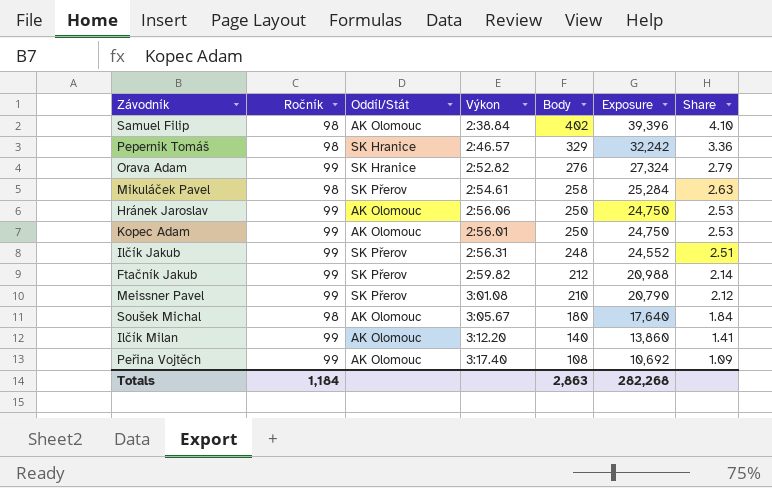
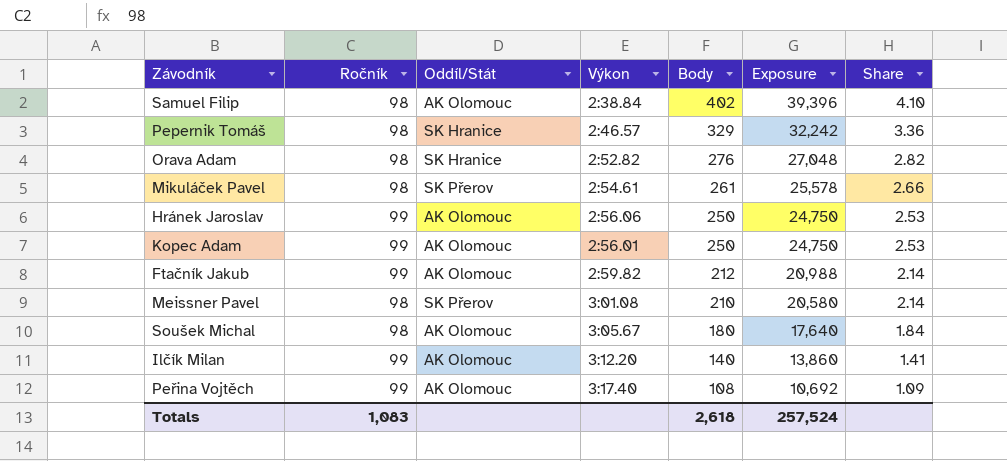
row Ilčík Jakub: 99 | SK Přerov | 2:56.31 | 248 | 24,552 | 2.51 -> none
Orava Adam | Ročník: 99 -> 98
Orava Adam | Exposure: 27,324 -> 27,048
Orava Adam | Share: 2.79 -> 2.82
Mikuláček Pavel | Body: 258 -> 261
Mikuláček Pavel | Exposure: 25,284 -> 25,578
Mikuláček Pavel | Share: 2.63 -> 2.66
Ftačník Jakub | Oddíl/Stát: SK Přerov -> AK Olomouc
Meissner Pavel | Ročník: 99 -> 98
Meissner Pavel | Exposure: 20,790 -> 20,580
Meissner Pavel | Share: 2.12 -> 2.14
Totals | Ročník: 1,184 -> 1,083
Totals | Body: 2,863 -> 2,618
Totals | Exposure: 282,268 -> 257,524

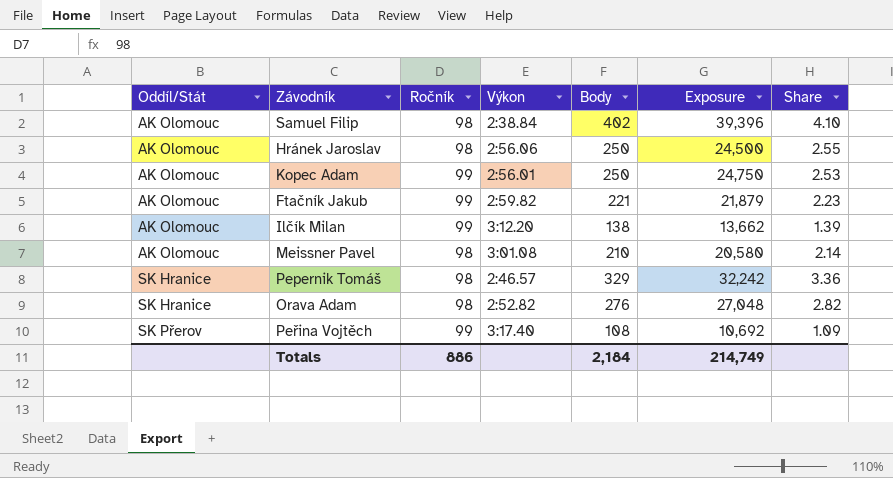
row order: Body descending -> Oddíl/Stát ascending
column Oddíl/Stát | position: 3 -> 1
row Mikuláček Pavel: 98 | SK Přerov | 2:54.61 | 261 | 25,578 | 2.66 -> none
row Soušek Michal: 98 | AK Olomouc | 3:05.67 | 180 | 17,640 | 1.84 -> none
Hránek Jaroslav | Ročník: 99 -> 98
Hránek Jaroslav | Exposure: 24,750 -> 24,500
Hránek Jaroslav | Share: 2.53 -> 2.55
Ftačník Jakub | Body: 212 -> 221
Ftačník Jakub | Exposure: 20,988 -> 21,879
Ftačník Jakub | Share: 2.14 -> 2.23
Ilčík Milan | Body: 140 -> 138
Ilčík Milan | Exposure: 13,860 -> 13,662
Ilčík Milan | Share: 1.41 -> 1.39
Meissner Pavel | Oddíl/Stát: SK Přerov -> AK Olomouc
Peřina Vojtěch | Oddíl/Stát: AK Olomouc -> SK Přerov
Totals | Ročník: 1,083 -> 886
Totals | Body: 2,618 -> 2,184
Totals | Exposure: 257,524 -> 214,749

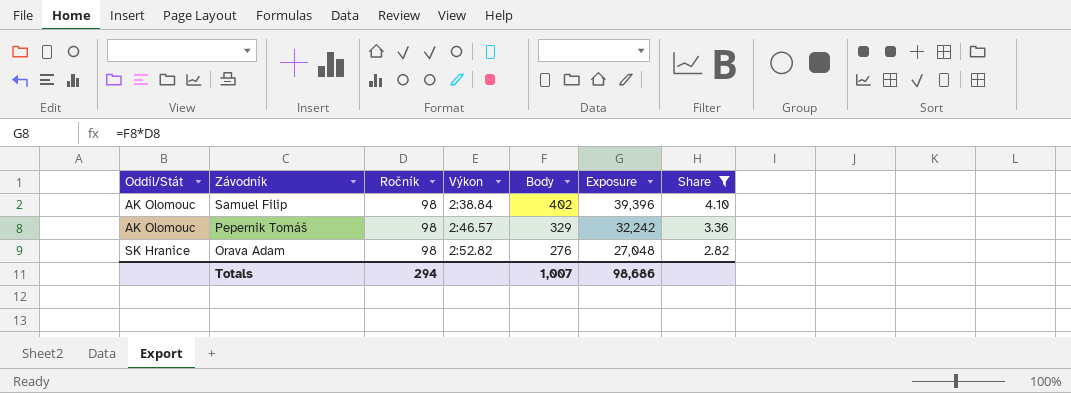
filter: none -> Share >= 2.82
Pepernik Tomáš | Oddíl/Stát: SK Hranice -> AK Olomouc
Totals | Ročník: 886 -> 294
Totals | Body: 2,184 -> 1,007
Totals | Exposure: 214,749 -> 98,686

